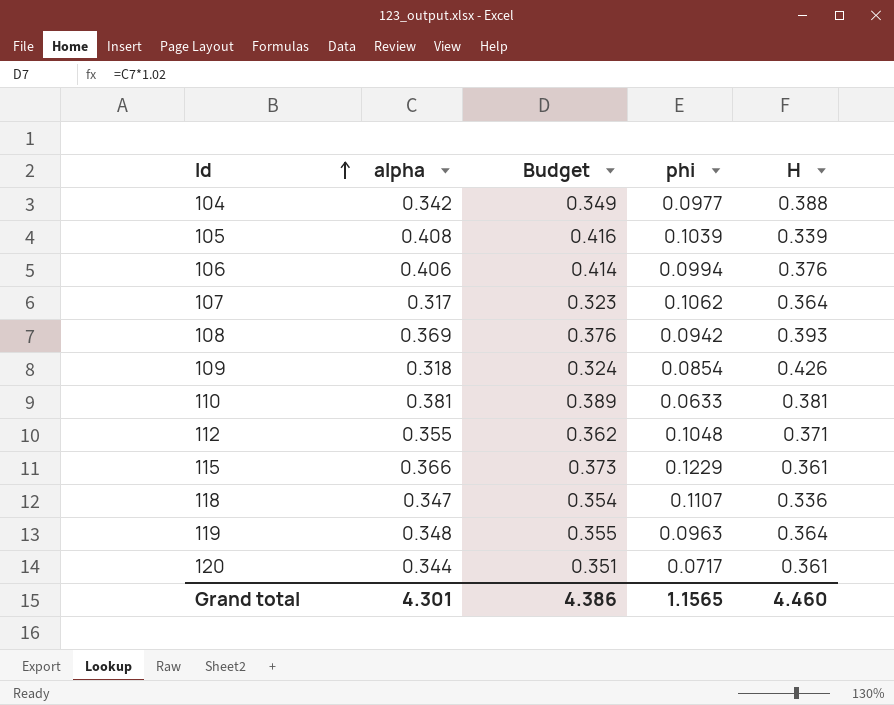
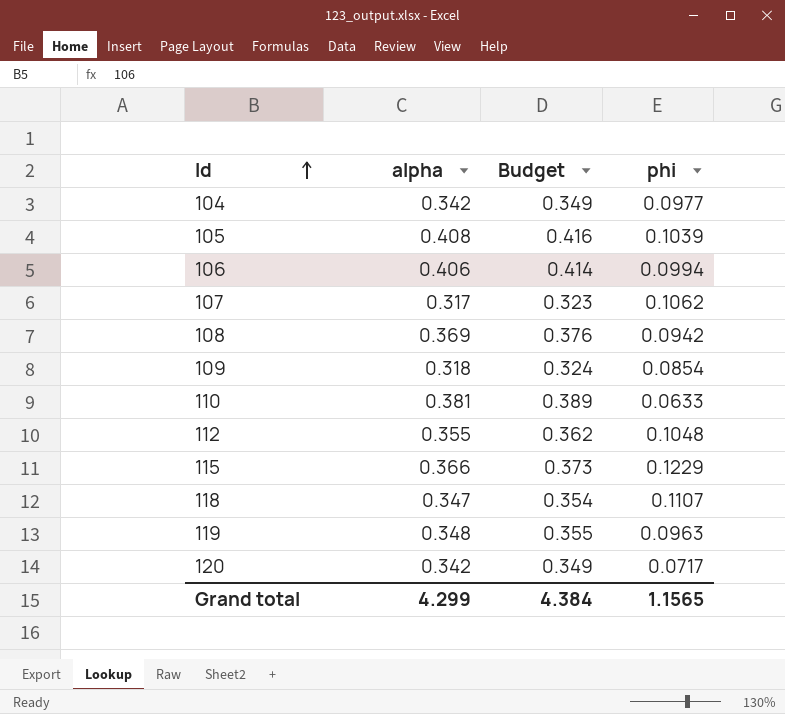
column H | position: 5 -> none
120 | alpha: 0.344 -> 0.342
120 | Budget: 0.351 -> 0.349
Grand total | alpha: 4.301 -> 4.299
Grand total | Budget: 4.386 -> 4.384

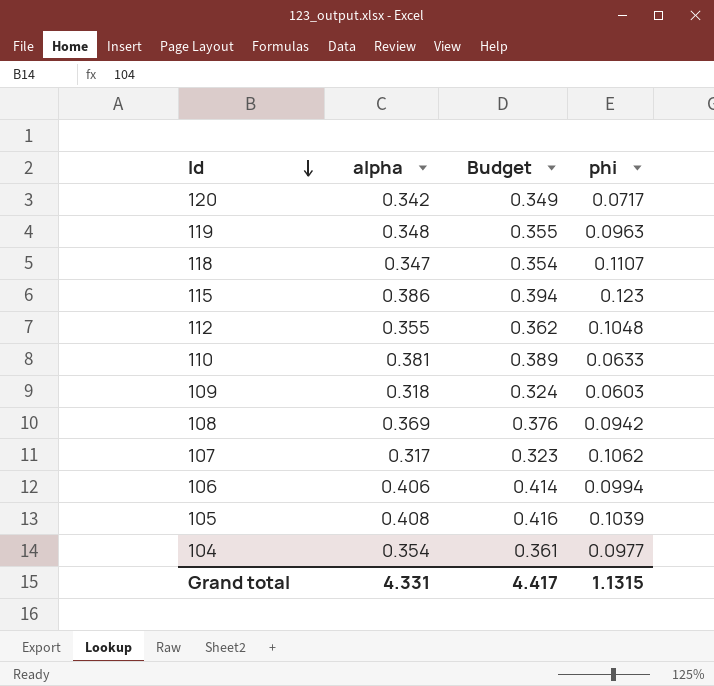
row order: Id ascending -> Id descending
115 | alpha: 0.366 -> 0.386
115 | Budget: 0.373 -> 0.394
115 | phi: 0.1229 -> 0.123
109 | phi: 0.0854 -> 0.0603
104 | alpha: 0.342 -> 0.354
104 | Budget: 0.349 -> 0.361
Grand total | alpha: 4.299 -> 4.331
Grand total | Budget: 4.384 -> 4.417
Grand total | phi: 1.1565 -> 1.1315

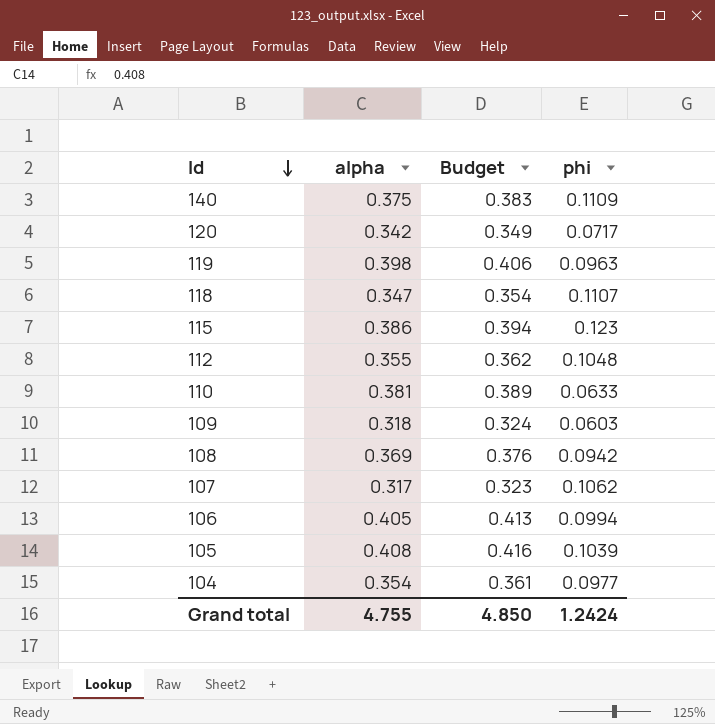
row 140: none -> 0.375 | 0.383 | 0.1109
119 | alpha: 0.348 -> 0.398
119 | Budget: 0.355 -> 0.406
106 | alpha: 0.406 -> 0.405
106 | Budget: 0.414 -> 0.413
Grand total | alpha: 4.331 -> 4.755
Grand total | Budget: 4.417 -> 4.850
Grand total | phi: 1.1315 -> 1.2424

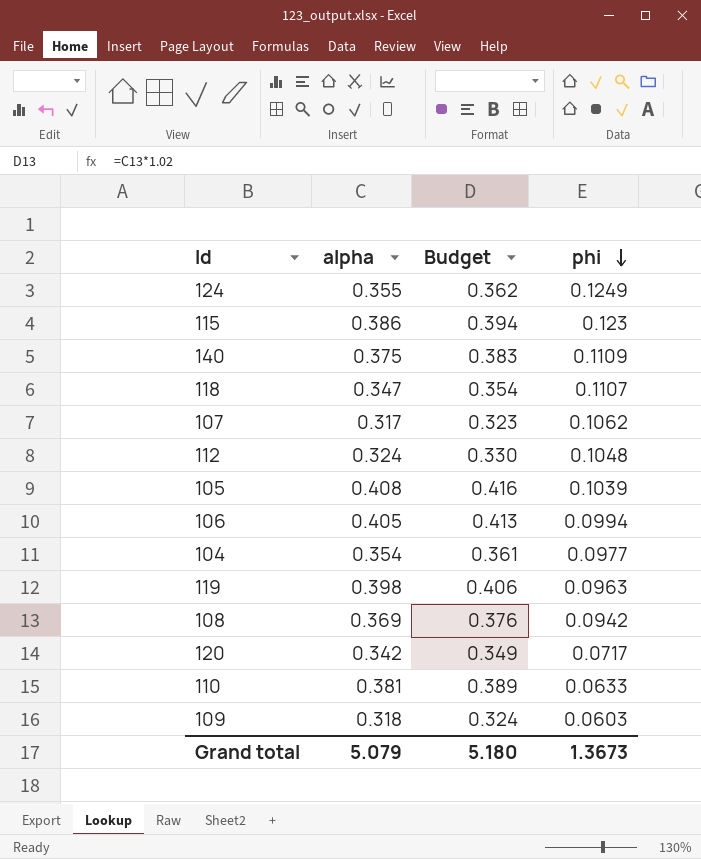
row order: Id descending -> phi descending
row 124: none -> 0.355 | 0.362 | 0.1249
112 | alpha: 0.355 -> 0.324
112 | Budget: 0.362 -> 0.330
Grand total | alpha: 4.755 -> 5.079
Grand total | Budget: 4.850 -> 5.180
Grand total | phi: 1.2424 -> 1.3673

